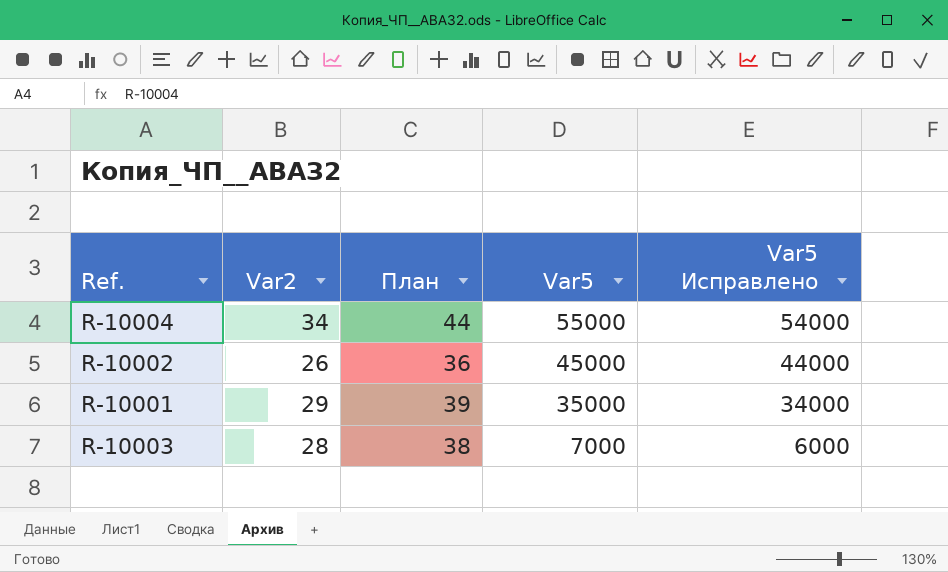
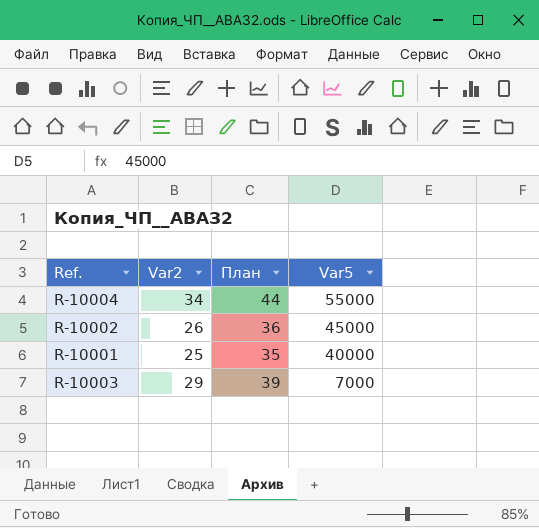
column Var5 Исправлено | formula: [Var5] - 1000 -> none
R-10001 | Var2: 29 -> 25
R-10001 | План: 39 -> 35
R-10001 | Var5: 35000 -> 40000
R-10003 | Var2: 28 -> 29
R-10003 | План: 38 -> 39

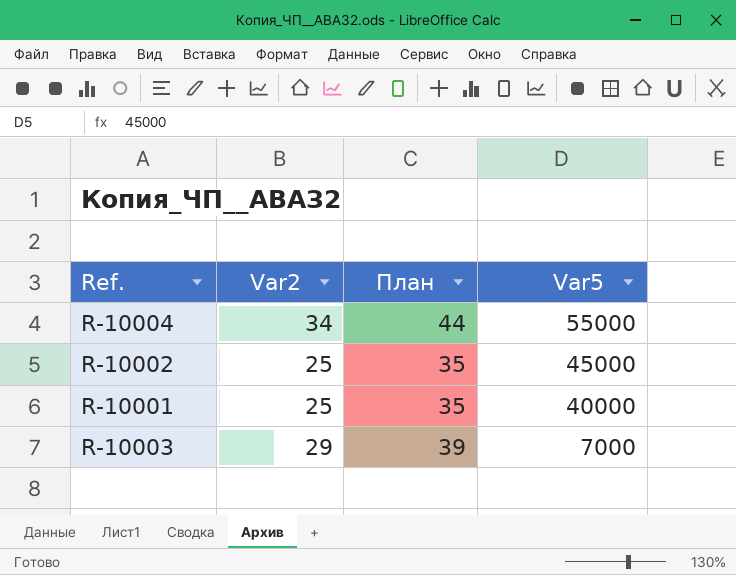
R-10002 | Var2: 26 -> 25
R-10002 | План: 36 -> 35

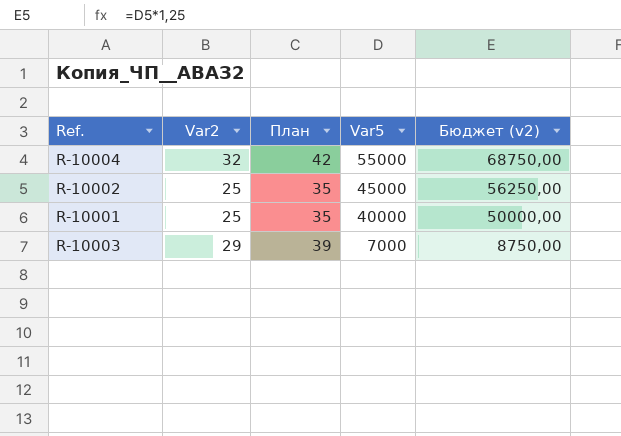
column Бюджет (v2) | formula: none -> [Var5] * 1,25
R-10004 | Var2: 34 -> 32
R-10004 | План: 44 -> 42

